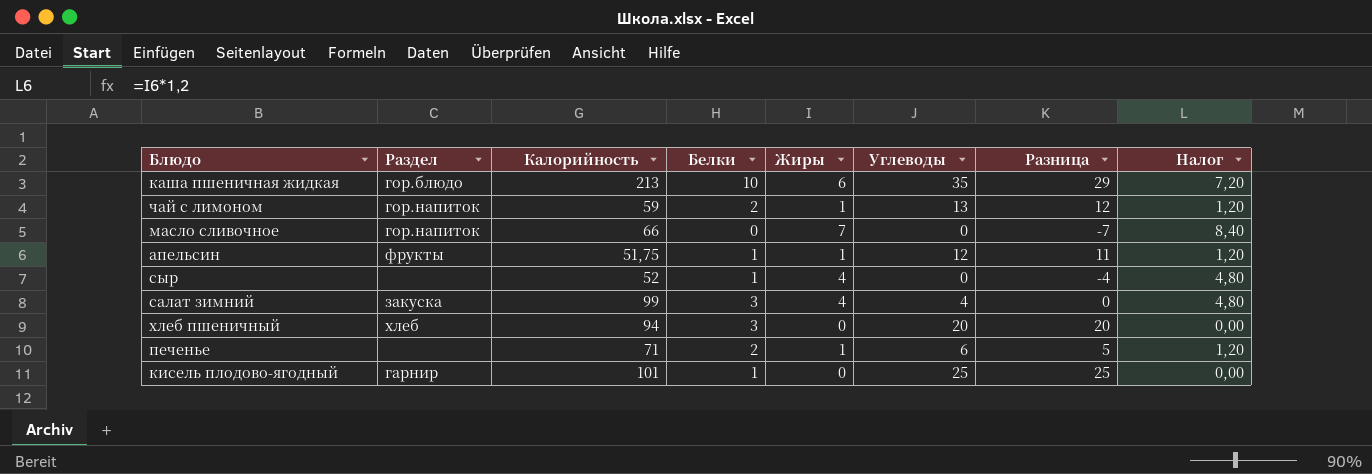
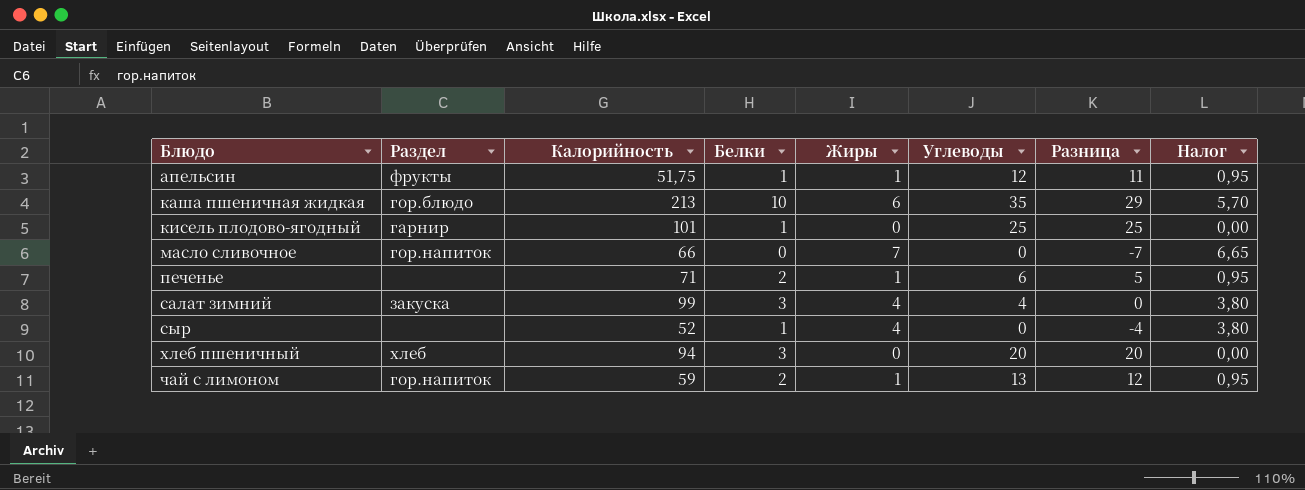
row order: none -> Блюдо ascending
column Налог | formula: [Жиры] * 1,2 -> [Жиры] * 0,95

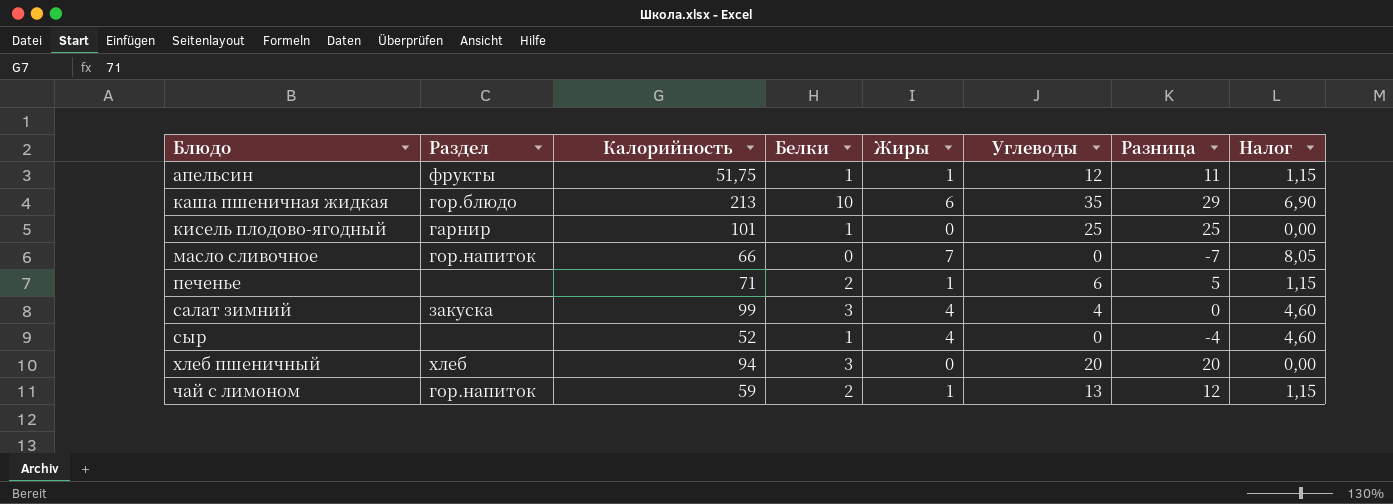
column Налог | formula: [Жиры] * 0,95 -> [Жиры] * 1,15

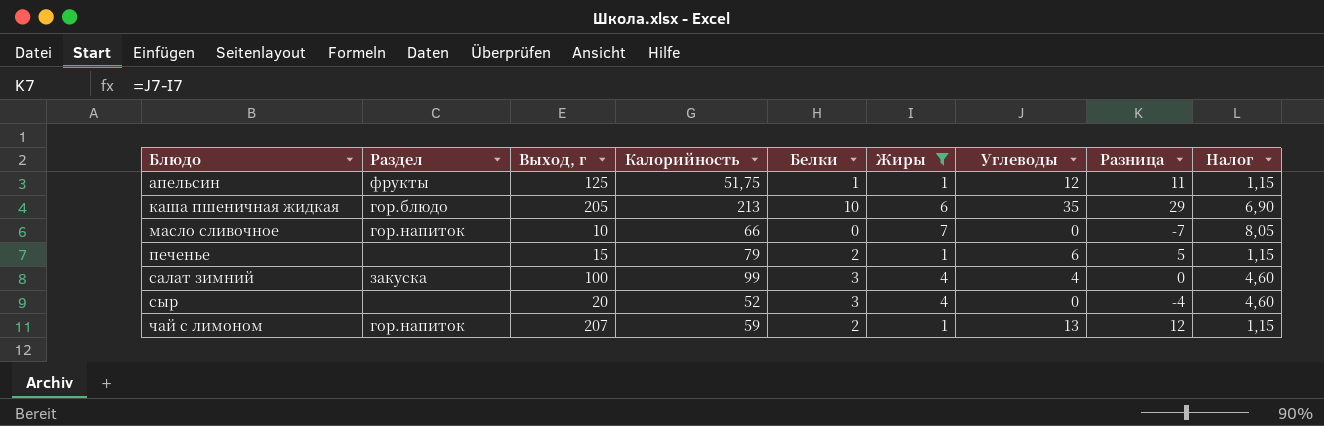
filter: none -> Жиры != 0
column Выход, г | position: none -> 3
печенье | Калорийность: 71 -> 79
сыр | Белки: 1 -> 3

